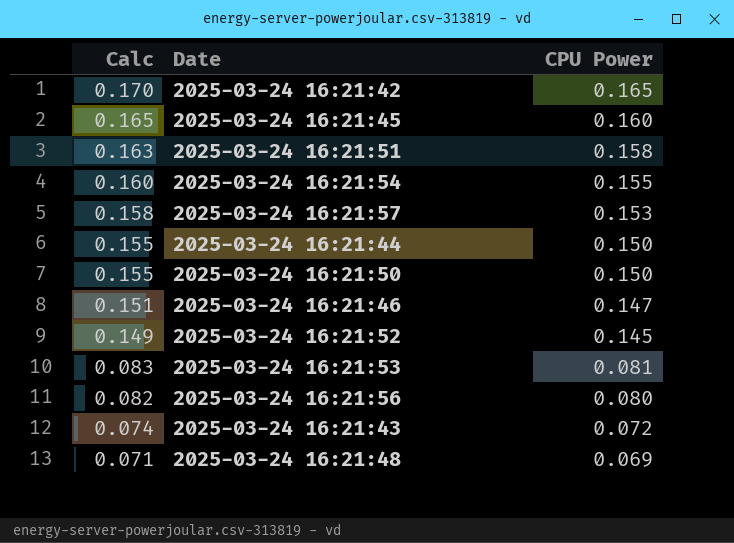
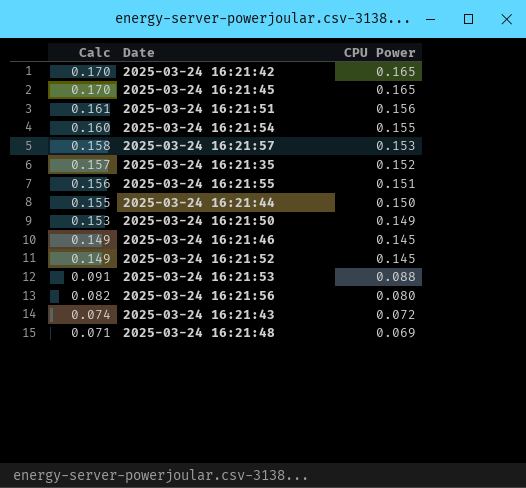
2025-03-24 16:21:45 | Calc: 0.165 -> 0.170
2025-03-24 16:21:45 | CPU Power: 0.160 -> 0.165
2025-03-24 16:21:51 | Calc: 0.163 -> 0.161
2025-03-24 16:21:51 | CPU Power: 0.158 -> 0.156
row 2025-03-24 16:21:35: none -> 0.157 | 0.152
row 2025-03-24 16:21:55: none -> 0.156 | 0.151
2025-03-24 16:21:50 | Calc: 0.155 -> 0.153
2025-03-24 16:21:50 | CPU Power: 0.150 -> 0.149
2025-03-24 16:21:46 | Calc: 0.151 -> 0.149
2025-03-24 16:21:46 | CPU Power: 0.147 -> 0.145
2025-03-24 16:21:53 | Calc: 0.083 -> 0.091
2025-03-24 16:21:53 | CPU Power: 0.081 -> 0.088

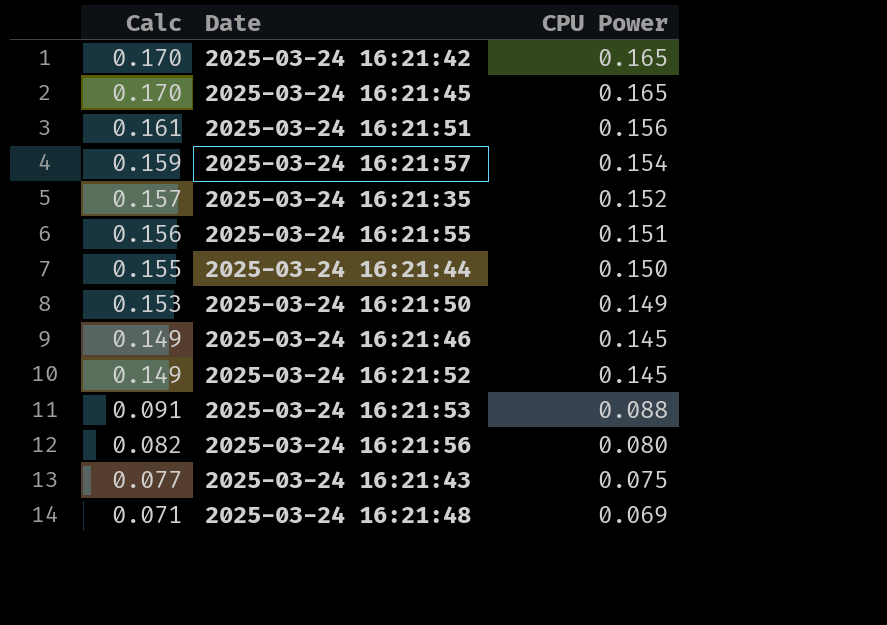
row 2025-03-24 16:21:54: 0.160 | 0.155 -> none
2025-03-24 16:21:57 | Calc: 0.158 -> 0.159
2025-03-24 16:21:57 | CPU Power: 0.153 -> 0.154
2025-03-24 16:21:43 | Calc: 0.074 -> 0.077
2025-03-24 16:21:43 | CPU Power: 0.072 -> 0.075

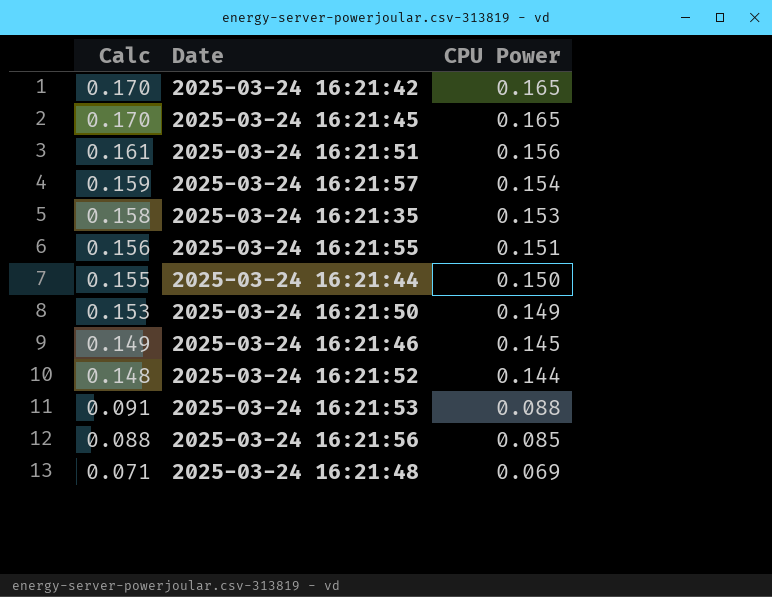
row 2025-03-24 16:21:43: 0.077 | 0.075 -> none
2025-03-24 16:21:35 | Calc: 0.157 -> 0.158
2025-03-24 16:21:35 | CPU Power: 0.152 -> 0.153
2025-03-24 16:21:52 | Calc: 0.149 -> 0.148
2025-03-24 16:21:52 | CPU Power: 0.145 -> 0.144
2025-03-24 16:21:56 | Calc: 0.082 -> 0.088
2025-03-24 16:21:56 | CPU Power: 0.080 -> 0.085

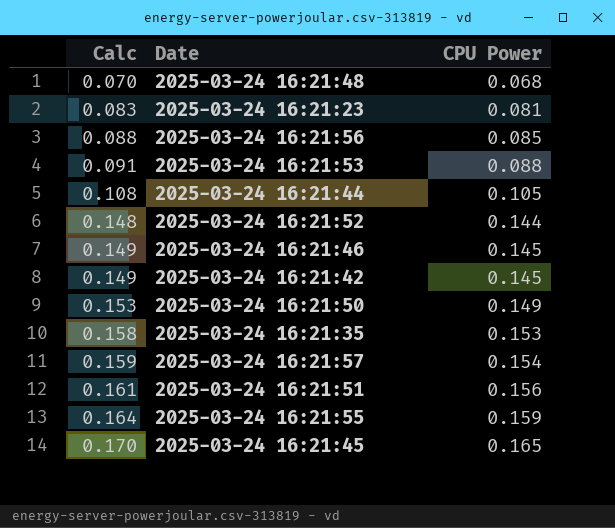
row order: Calc descending -> Calc ascending
2025-03-24 16:21:48 | Calc: 0.071 -> 0.070
2025-03-24 16:21:48 | CPU Power: 0.069 -> 0.068
row 2025-03-24 16:21:23: none -> 0.083 | 0.081
2025-03-24 16:21:44 | Calc: 0.155 -> 0.108
2025-03-24 16:21:44 | CPU Power: 0.150 -> 0.105
2025-03-24 16:21:42 | Calc: 0.170 -> 0.149
2025-03-24 16:21:42 | CPU Power: 0.165 -> 0.145
2025-03-24 16:21:55 | Calc: 0.156 -> 0.164
2025-03-24 16:21:55 | CPU Power: 0.151 -> 0.159

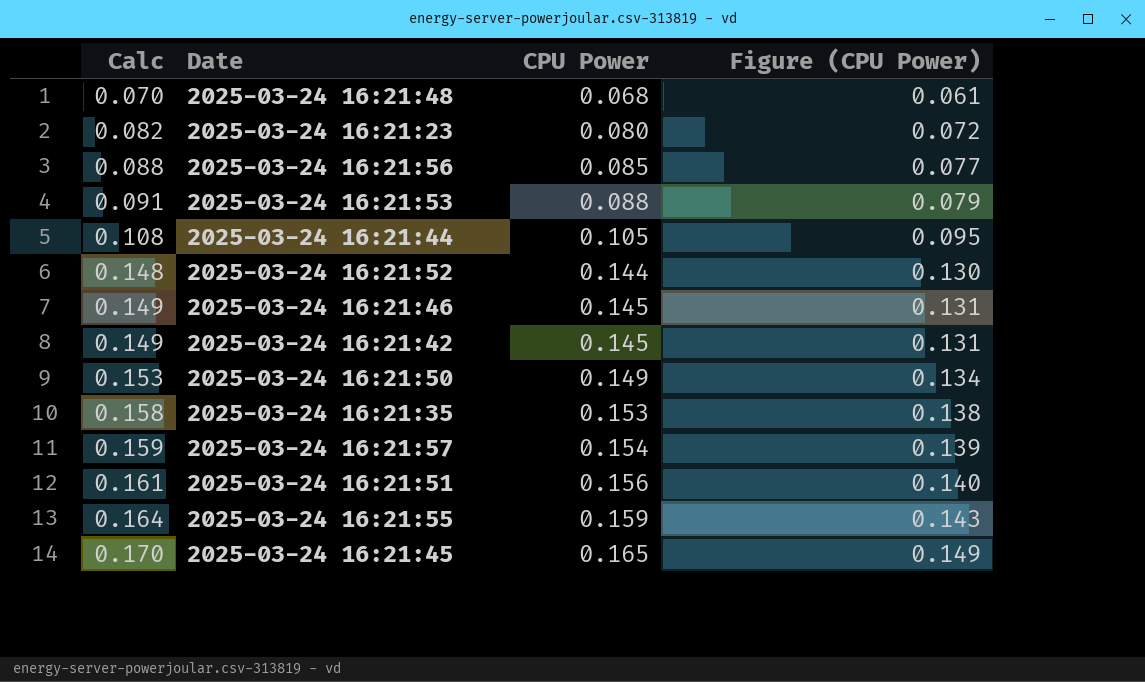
column Figure (CPU Power) | formula: none -> [CPU Power] * 0.9
2025-03-24 16:21:23 | Calc: 0.083 -> 0.082
2025-03-24 16:21:23 | CPU Power: 0.081 -> 0.080

